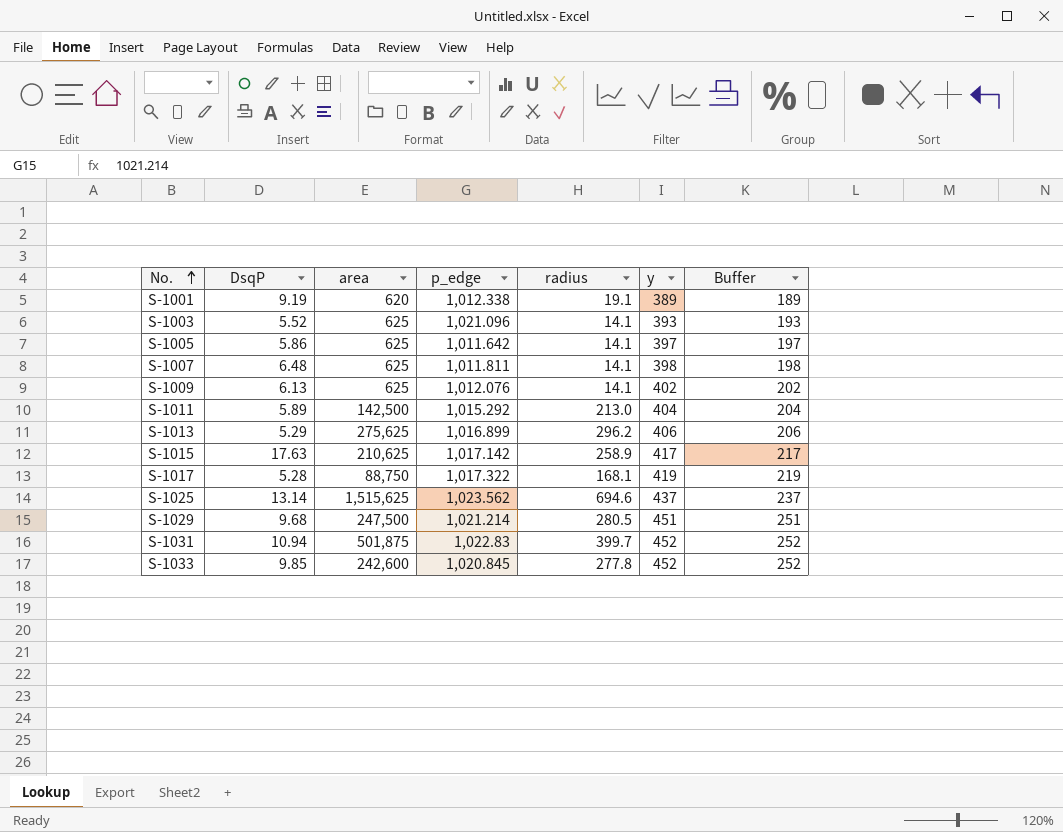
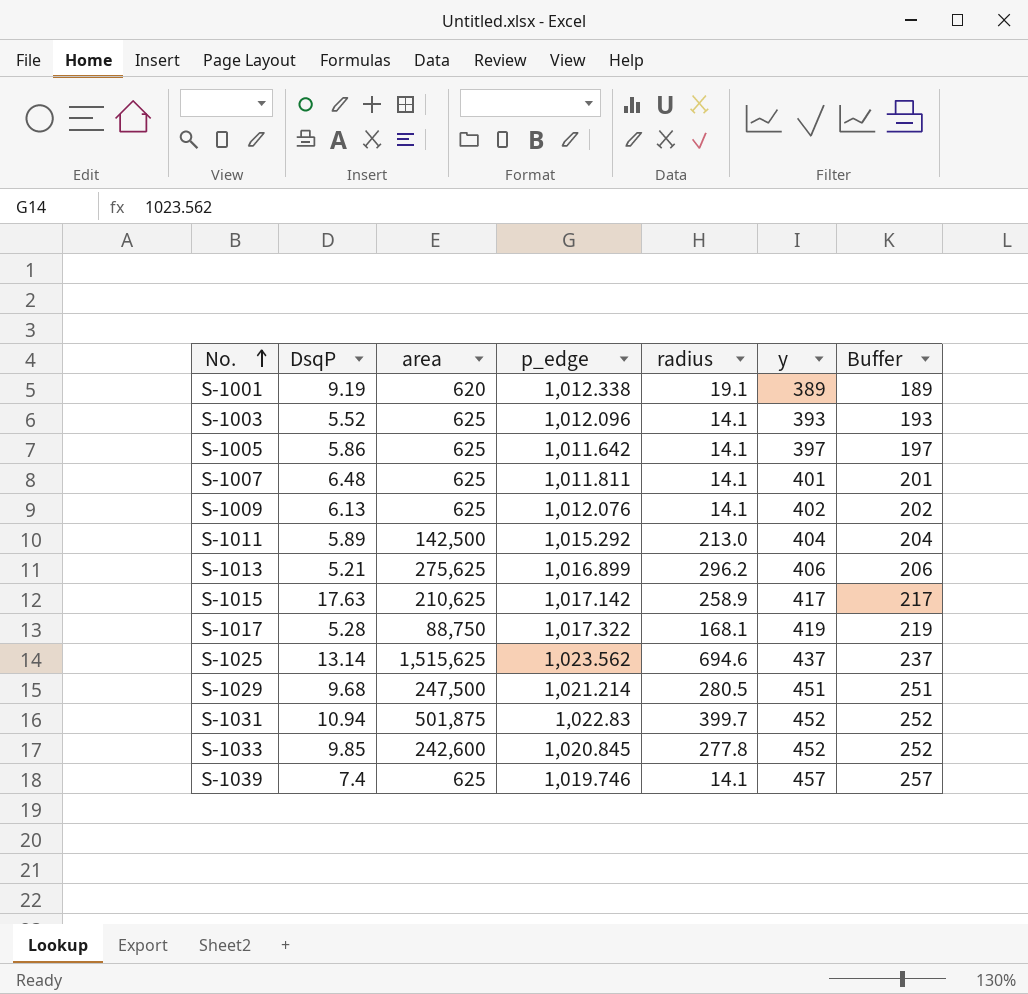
S-1003 | p_edge: 1,021.096 -> 1,012.096
S-1007 | y: 398 -> 401
S-1007 | Buffer: 198 -> 201
S-1013 | DsqP: 5.29 -> 5.21
row S-1039: none -> 7.4 | 625 | 1,019.746 | 14.1 | 457 | 257

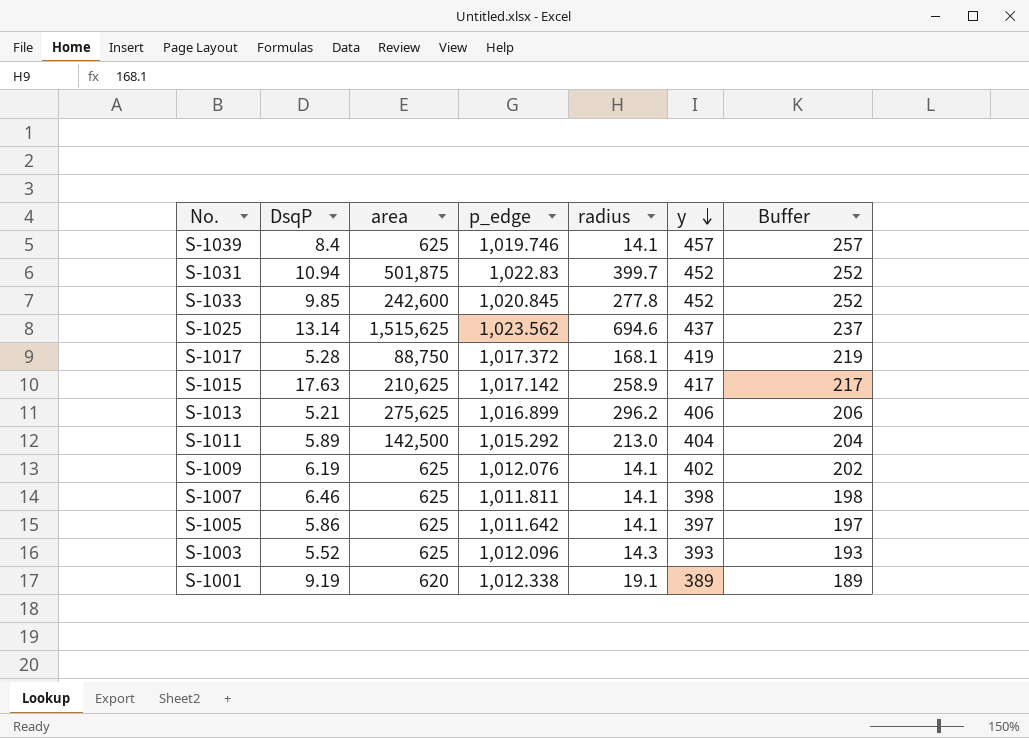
row order: No. ascending -> y descending
row S-1029: 9.68 | 247,500 | 1,021.214 | 280.5 | 451 | 251 -> none
S-1039 | DsqP: 7.4 -> 8.4
S-1017 | p_edge: 1,017.322 -> 1,017.372
S-1009 | DsqP: 6.13 -> 6.19
S-1007 | DsqP: 6.48 -> 6.46
S-1007 | y: 401 -> 398
S-1007 | Buffer: 201 -> 198
S-1003 | radius: 14.1 -> 14.3

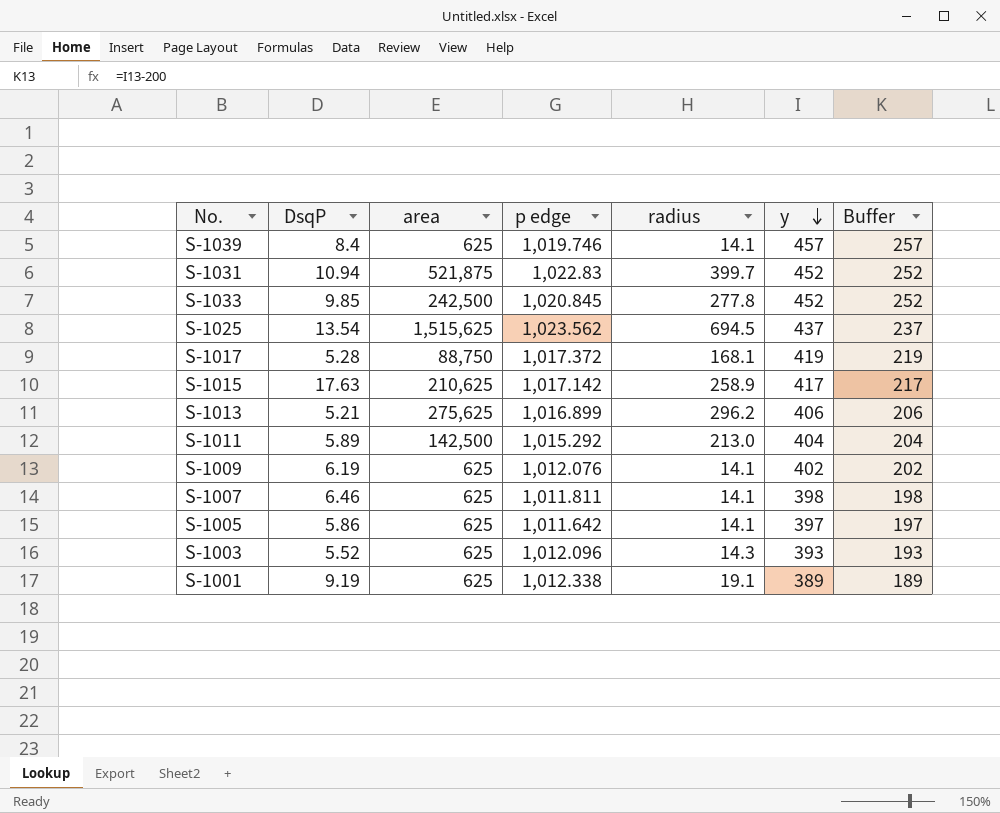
column name: p_edge -> p edge
S-1031 | area: 501,875 -> 521,875
S-1033 | area: 242,600 -> 242,500
S-1025 | DsqP: 13.14 -> 13.54
S-1025 | radius: 694.6 -> 694.5
S-1001 | area: 620 -> 625

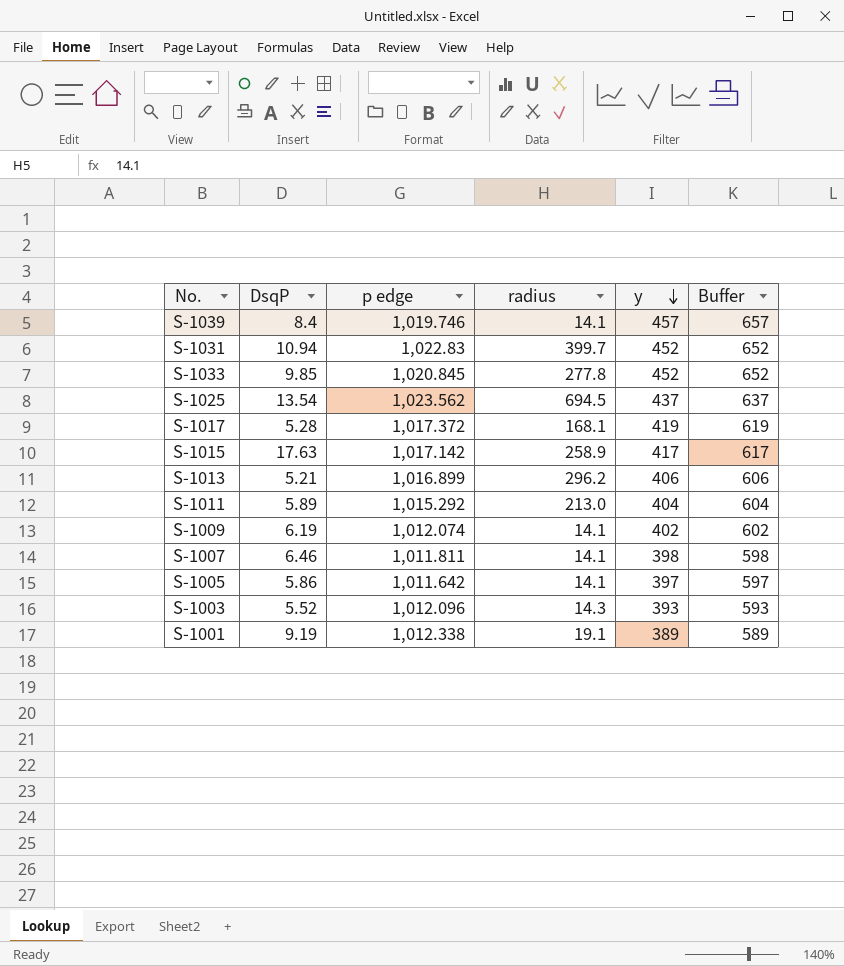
column area | position: 3 -> none
column Buffer | formula: [y] - 200 -> [y] + 200
S-1009 | p edge: 1,012.076 -> 1,012.074

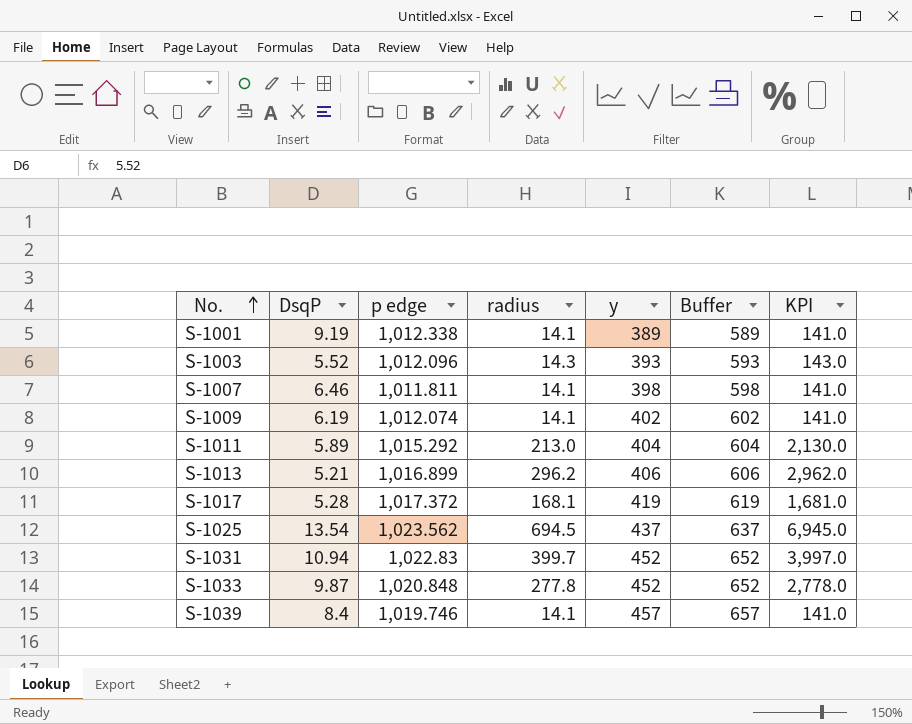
row order: y descending -> No. ascending
column KPI | formula: none -> [radius] * 10
row S-1015: 17.63 | 1,017.142 | 258.9 | 417 | 617 -> none
row S-1005: 5.86 | 1,011.642 | 14.1 | 397 | 597 -> none
S-1001 | radius: 19.1 -> 14.1
S-1033 | DsqP: 9.85 -> 9.87
S-1033 | p edge: 1,020.845 -> 1,020.848

